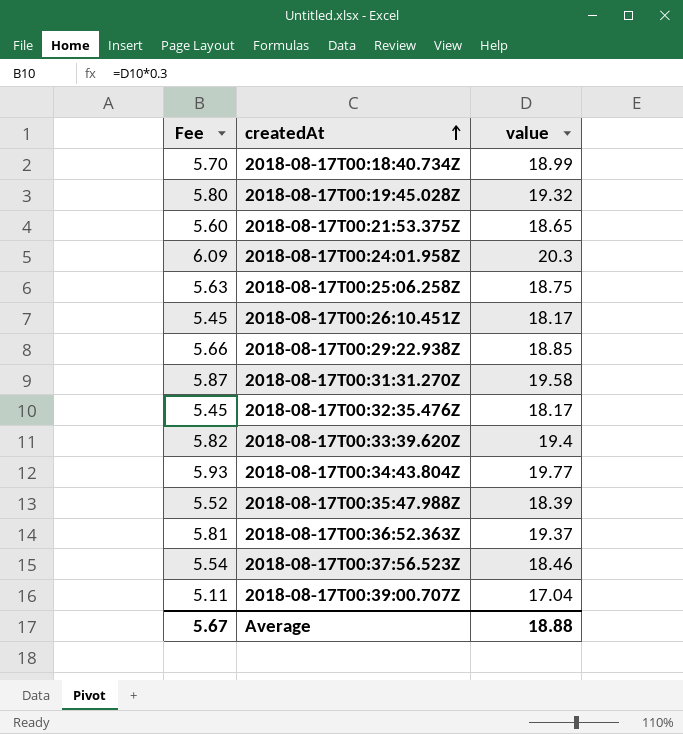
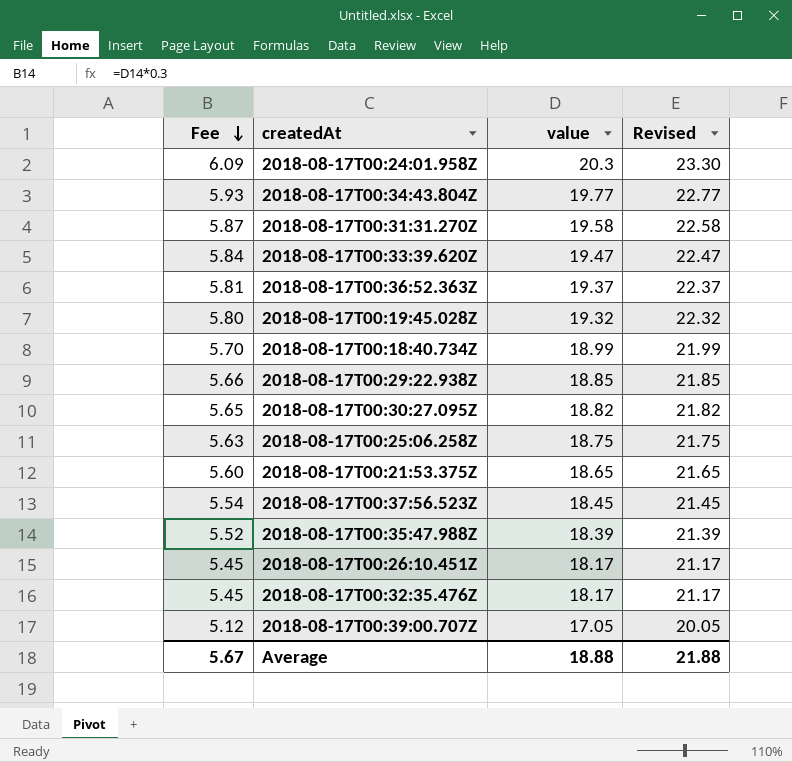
row order: createdAt ascending -> Fee descending
column Revised | formula: none -> [value] + 3
2018-08-17T00:33:39.620Z | Fee: 5.82 -> 5.84
2018-08-17T00:33:39.620Z | value: 19.4 -> 19.47
row 2018-08-17T00:30:27.095Z: none -> 5.65 | 18.82 | 21.82
2018-08-17T00:37:56.523Z | value: 18.46 -> 18.45
2018-08-17T00:39:00.707Z | Fee: 5.11 -> 5.12
2018-08-17T00:39:00.707Z | value: 17.04 -> 17.05

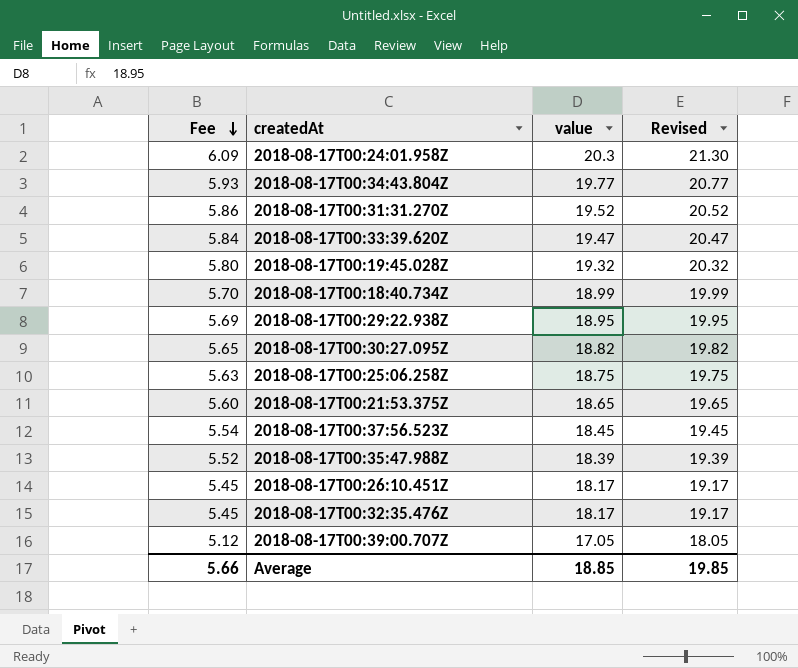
column Revised | formula: [value] + 3 -> [value] + 1
row 2018-08-17T00:36:52.363Z: 5.81 | 19.37 | 22.37 -> none
2018-08-17T00:31:31.270Z | Fee: 5.87 -> 5.86
2018-08-17T00:31:31.270Z | value: 19.58 -> 19.52
2018-08-17T00:29:22.938Z | Fee: 5.66 -> 5.69
2018-08-17T00:29:22.938Z | value: 18.85 -> 18.95
Average | Fee: 5.67 -> 5.66
Average | value: 18.88 -> 18.85
Average | Revised: 21.88 -> 19.85

